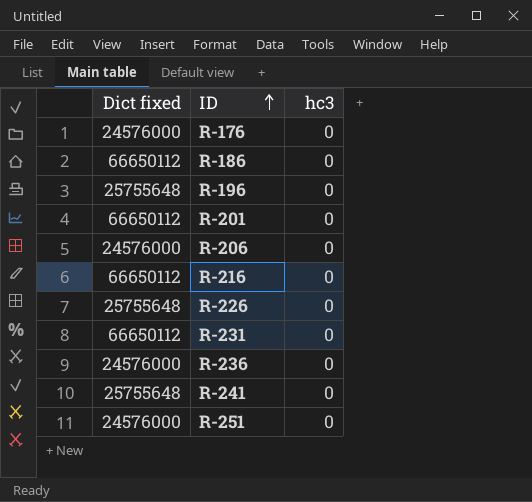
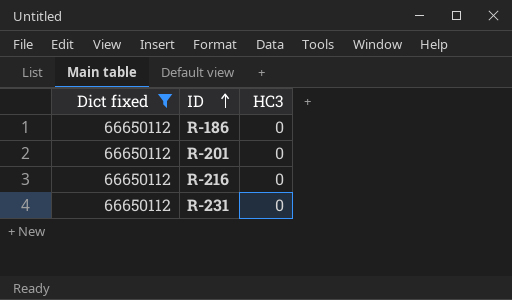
filter: none -> Dict fixed = 66650112
column name: hc3 -> HC3

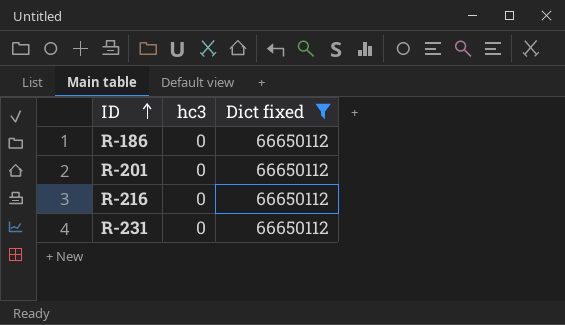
column name: HC3 -> hc3
column Dict fixed | position: 1 -> 3

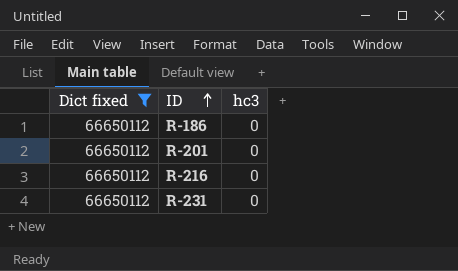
column Dict fixed | position: 3 -> 1

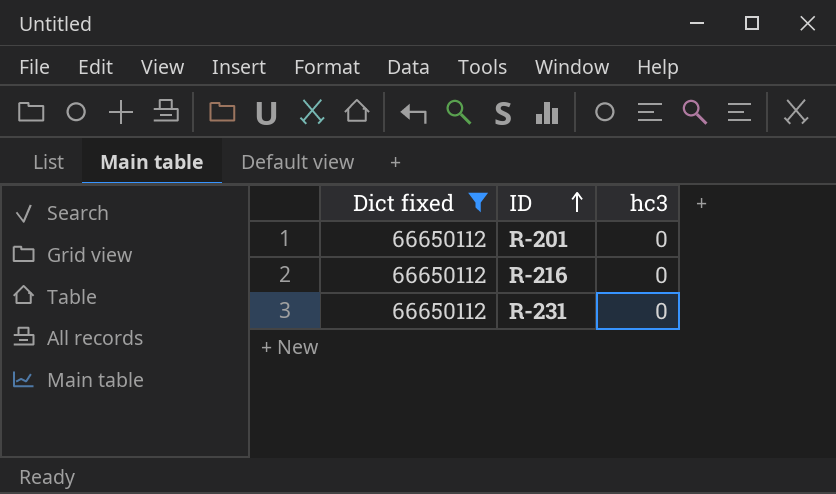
row R-186: 66650112 | 0 -> none

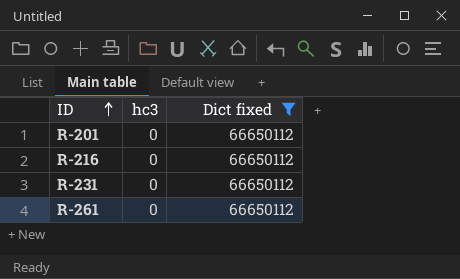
column Dict fixed | position: 1 -> 3
row R-261: none -> 0 | 66650112

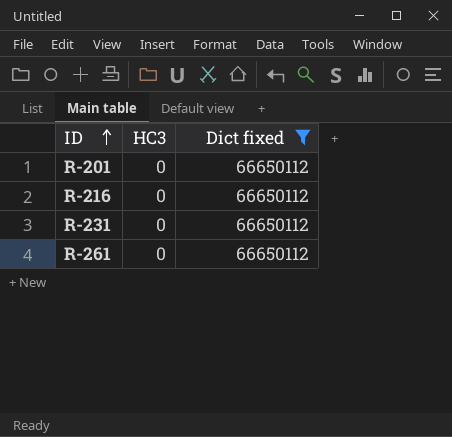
column name: hc3 -> HC3

